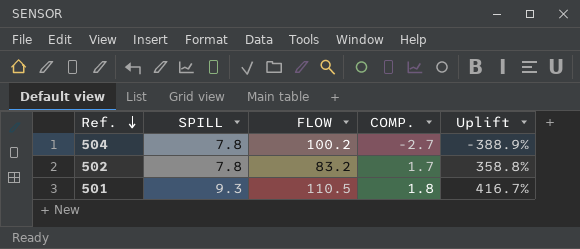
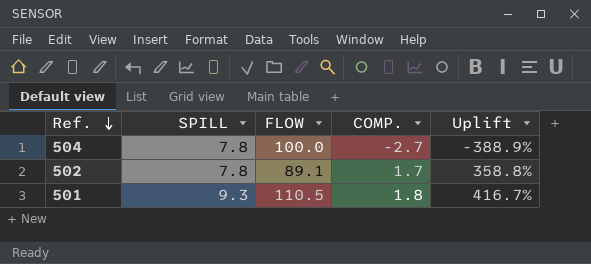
504 | FLOW: 100.2 -> 100.0
502 | FLOW: 83.2 -> 89.1

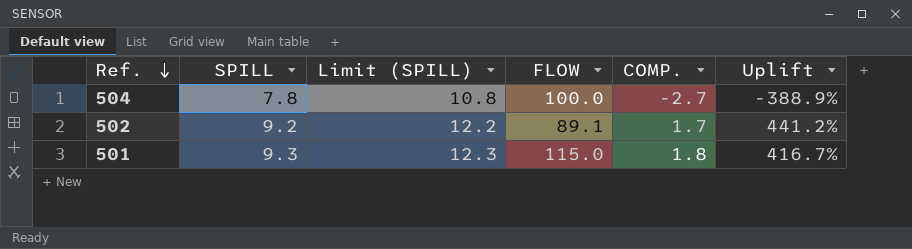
column Limit (SPILL) | formula: none -> [SPILL] + 3
502 | SPILL: 7.8 -> 9.2
502 | Uplift: 358.8% -> 441.2%
501 | FLOW: 110.5 -> 115.0

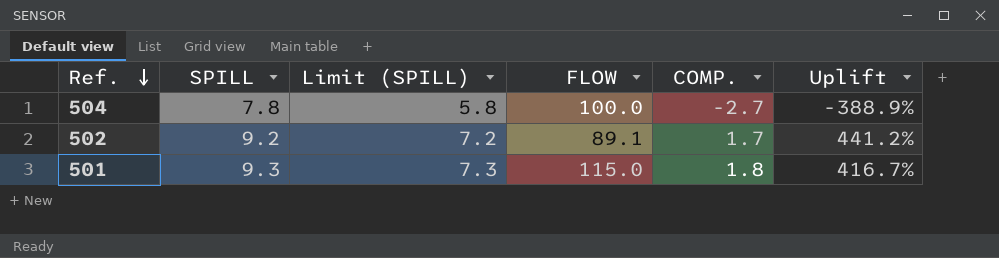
column Limit (SPILL) | formula: [SPILL] + 3 -> [SPILL] - 2

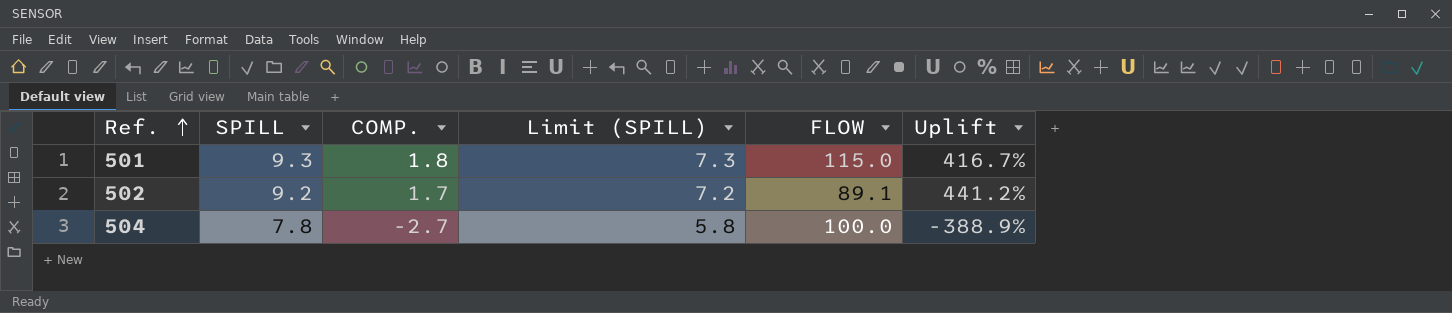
row order: Ref. descending -> Ref. ascending
column COMP. | position: 5 -> 3

